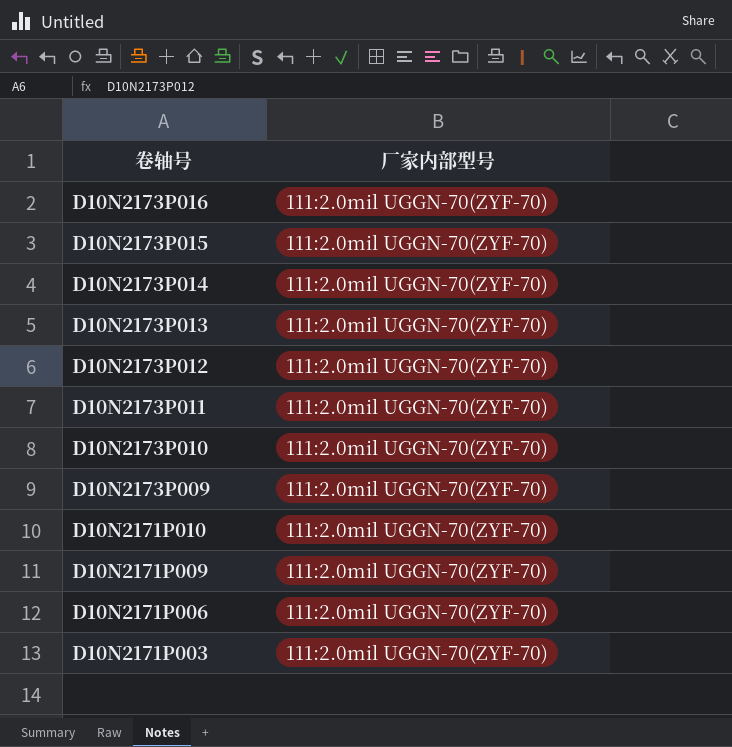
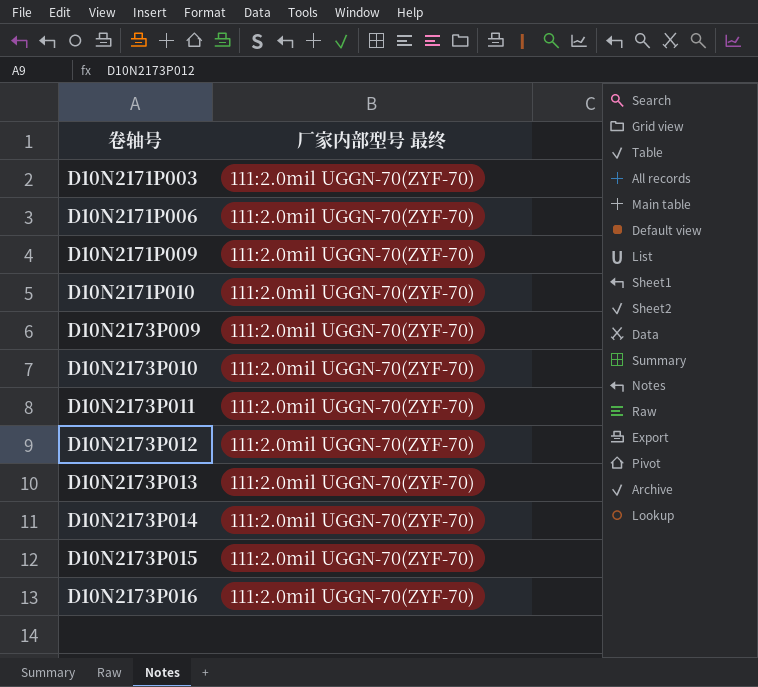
row order: 卷轴号 descending -> 卷轴号 ascending
column name: 厂家内部型号 -> 厂家内部型号 最终

